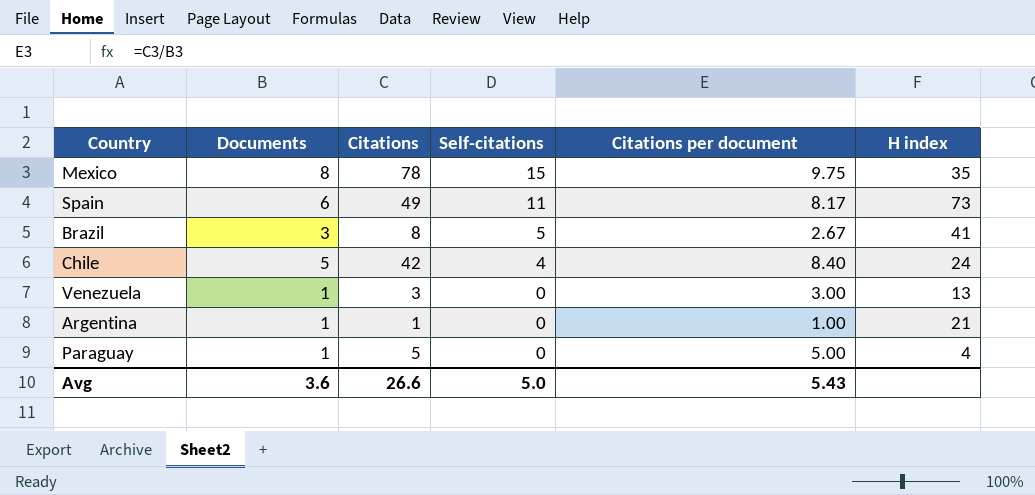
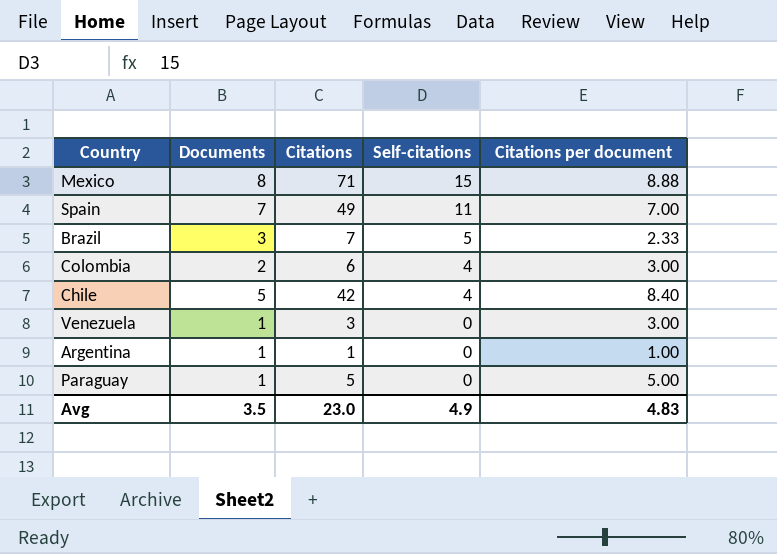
column H index | position: 6 -> none
Mexico | Citations: 78 -> 71
Mexico | Citations per document: 9.75 -> 8.88
Spain | Documents: 6 -> 7
Spain | Citations per document: 8.17 -> 7.00
Brazil | Citations: 8 -> 7
Brazil | Citations per document: 2.67 -> 2.33
row Colombia: none -> 2 | 6 | 4 | 3.00
Avg | Documents: 3.6 -> 3.5
Avg | Citations: 26.6 -> 23.0
Avg | Self-citations: 5.0 -> 4.9
Avg | Citations per document: 5.43 -> 4.83

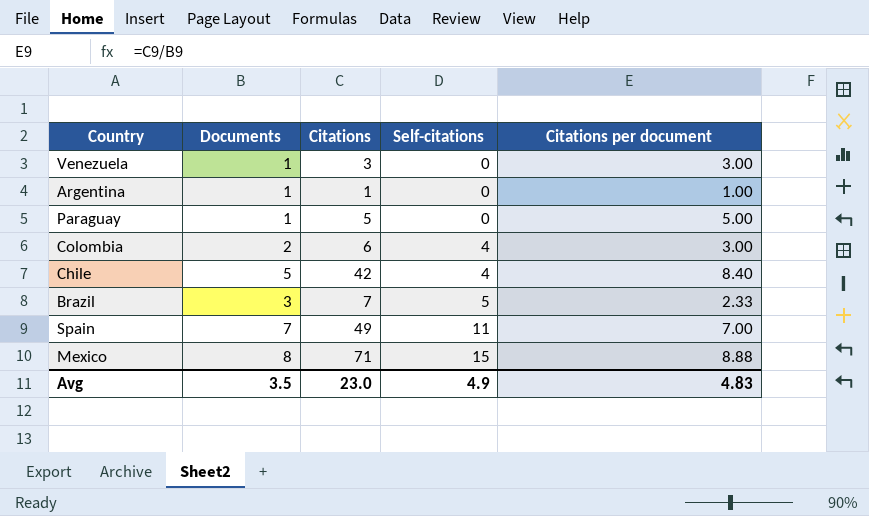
row order: Self-citations descending -> Self-citations ascending

